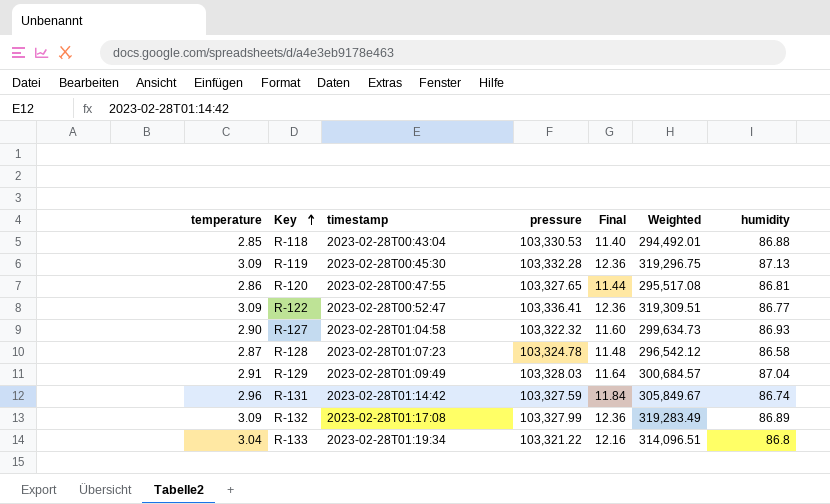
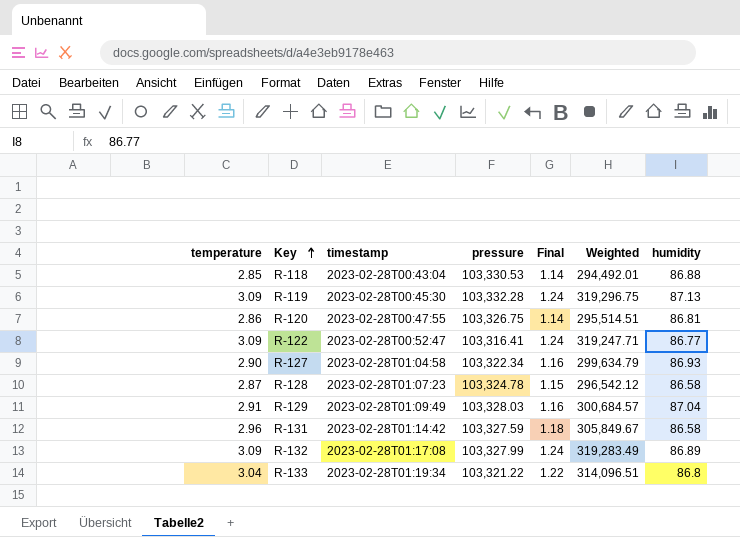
column Final | formula: [temperature] * 4 -> [temperature] * 0.4
R-120 | pressure: 103,327.65 -> 103,326.75
R-120 | Weighted: 295,517.08 -> 295,514.51
R-122 | pressure: 103,336.41 -> 103,316.41
R-122 | Weighted: 319,309.51 -> 319,247.71
R-127 | pressure: 103,322.32 -> 103,322.34
R-127 | Weighted: 299,634.73 -> 299,634.79
R-131 | humidity: 86.74 -> 86.58

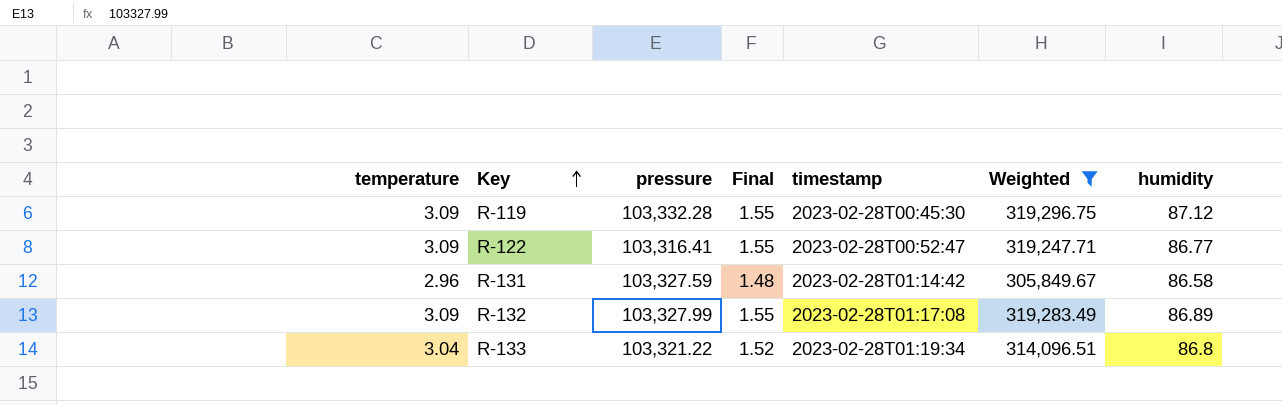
filter: none -> Weighted >= 305,849.67
column Final | formula: [temperature] * 0.4 -> [temperature] * 0.5
column timestamp | position: 3 -> 5
R-119 | humidity: 87.13 -> 87.12

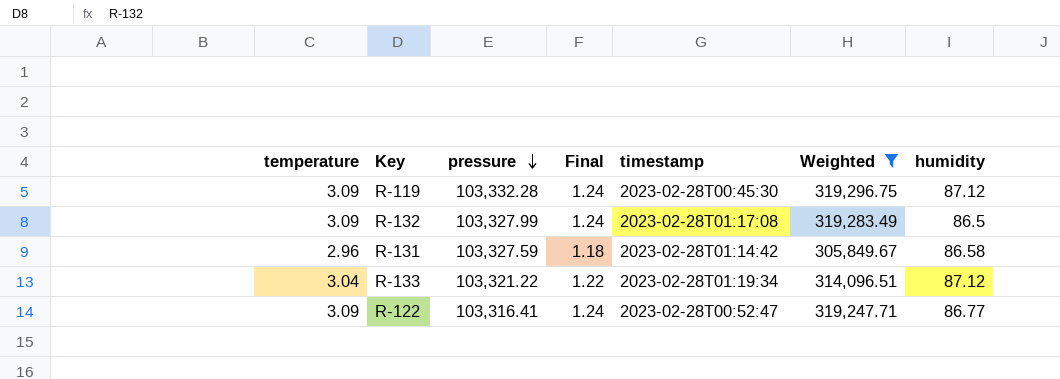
row order: Key ascending -> pressure descending
column Final | formula: [temperature] * 0.5 -> [temperature] * 0.4
R-132 | humidity: 86.89 -> 86.5
R-133 | humidity: 86.8 -> 87.12

